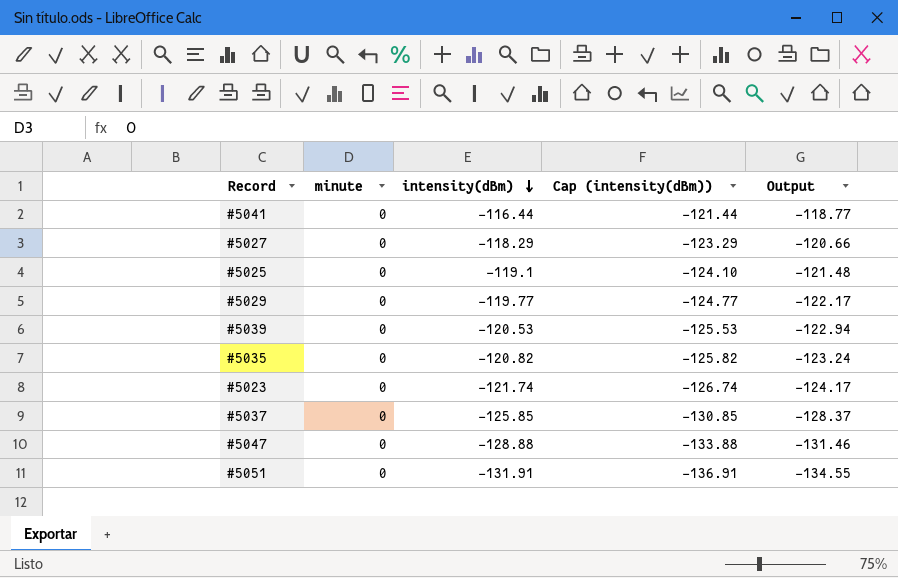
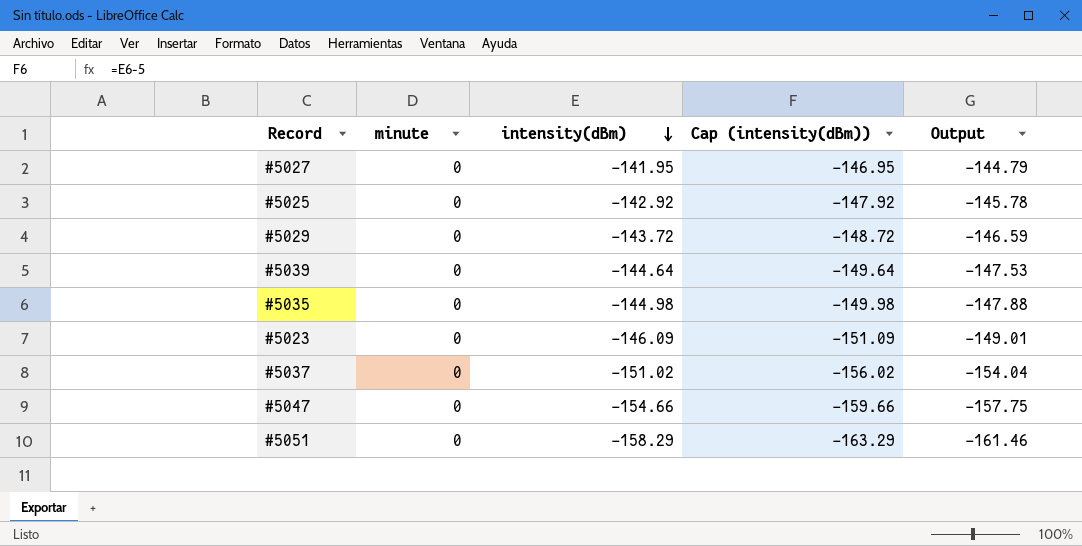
row #5041: 0 | -116.44 | -121.44 | -118.77 -> none
#5027 | intensity(dBm): -118.29 -> -141.95
#5027 | Cap (intensity(dBm)): -123.29 -> -146.95
#5027 | Output: -120.66 -> -144.79
#5025 | intensity(dBm): -119.1 -> -142.92
#5025 | Cap (intensity(dBm)): -124.10 -> -147.92
#5025 | Output: -121.48 -> -145.78
#5029 | intensity(dBm): -119.77 -> -143.72
#5029 | Cap (intensity(dBm)): -124.77 -> -148.72
#5029 | Output: -122.17 -> -146.59
#5039 | intensity(dBm): -120.53 -> -144.64
#5039 | Cap (intensity(dBm)): -125.53 -> -149.64
#5039 | Output: -122.94 -> -147.53
#5035 | intensity(dBm): -120.82 -> -144.98
#5035 | Cap (intensity(dBm)): -125.82 -> -149.98
#5035 | Output: -123.24 -> -147.88
#5023 | intensity(dBm): -121.74 -> -146.09
#5023 | Cap (intensity(dBm)): -126.74 -> -151.09
#5023 | Output: -124.17 -> -149.01
#5037 | intensity(dBm): -125.85 -> -151.02
#5037 | Cap (intensity(dBm)): -130.85 -> -156.02
#5037 | Output: -128.37 -> -154.04
#5047 | intensity(dBm): -128.88 -> -154.66
#5047 | Cap (intensity(dBm)): -133.88 -> -159.66
#5047 | Output: -131.46 -> -157.75
#5051 | intensity(dBm): -131.91 -> -158.29
#5051 | Cap (intensity(dBm)): -136.91 -> -163.29
#5051 | Output: -134.55 -> -161.46

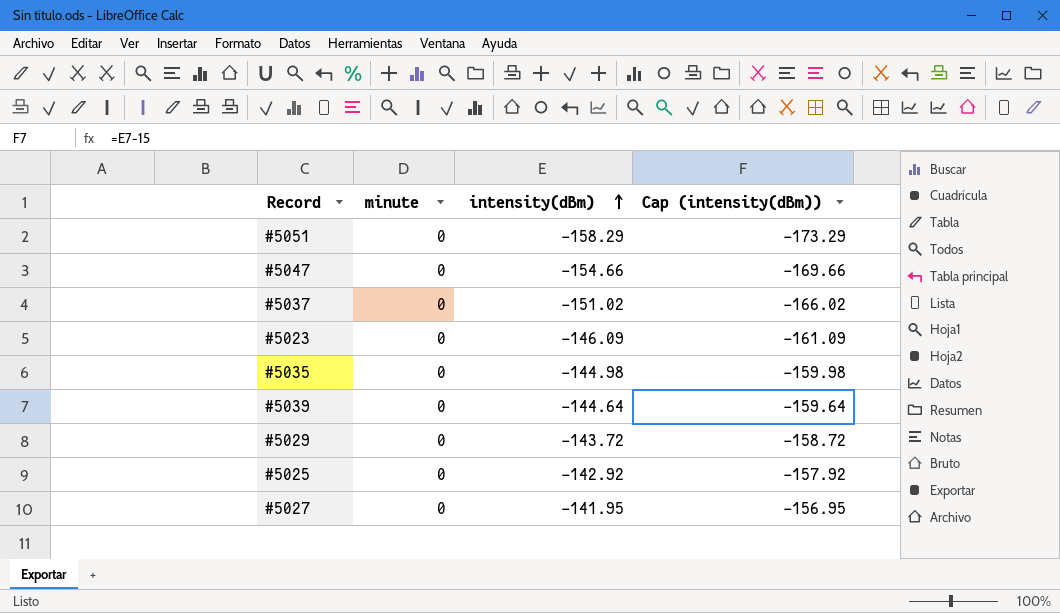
row order: intensity(dBm) descending -> intensity(dBm) ascending
column Output | formula: [intensity(dBm)] * 1.02 -> none
column Cap (intensity(dBm)) | formula: [intensity(dBm)] - 5 -> [intensity(dBm)] - 15

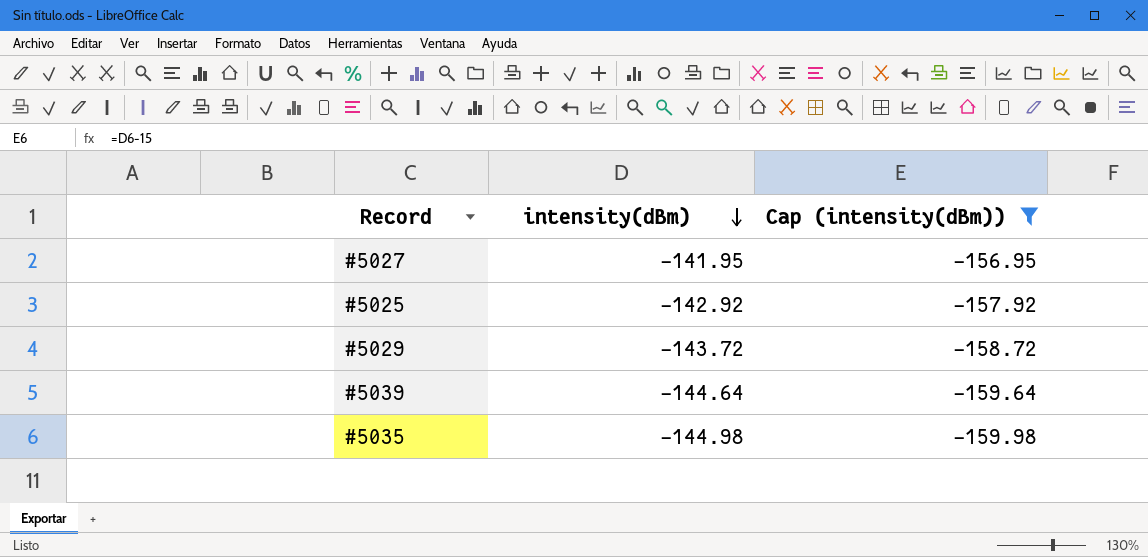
filter: none -> Cap (intensity(dBm)) >= -159.98
row order: intensity(dBm) ascending -> intensity(dBm) descending
column minute | position: 2 -> none

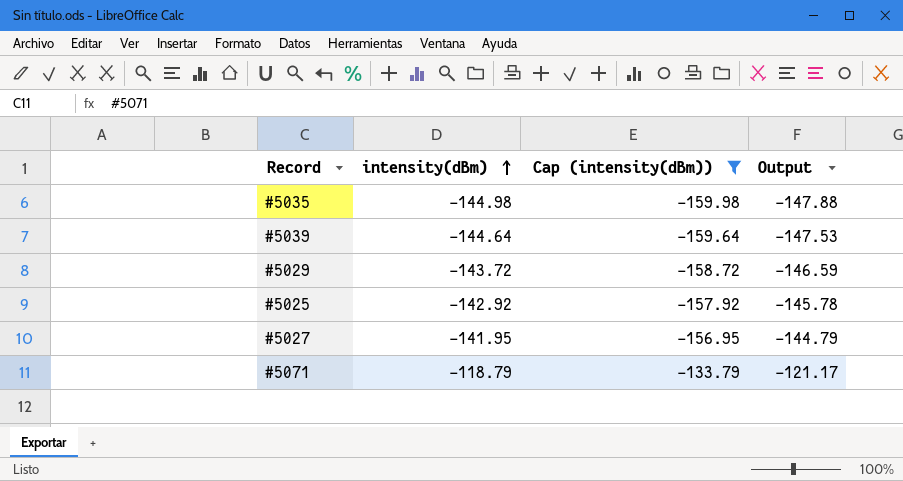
row order: intensity(dBm) descending -> intensity(dBm) ascending
column Output | formula: none -> [intensity(dBm)] * 1.02
row #5071: none -> -118.79 | -133.79 | -121.17

